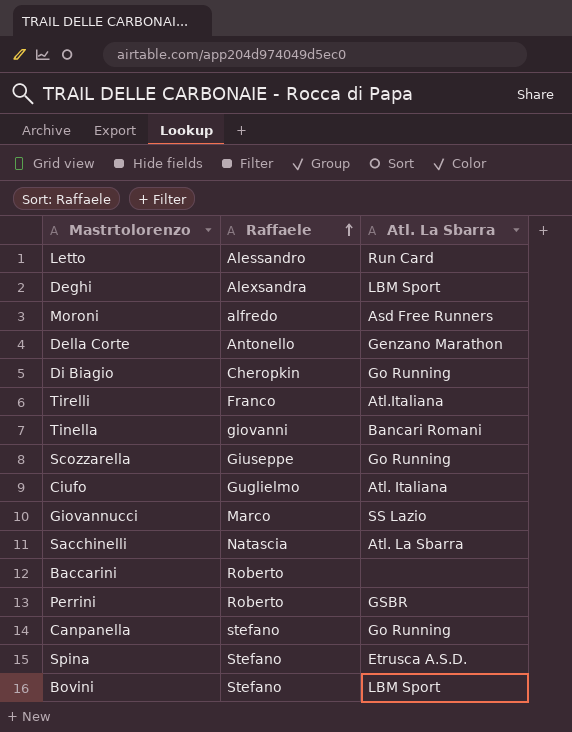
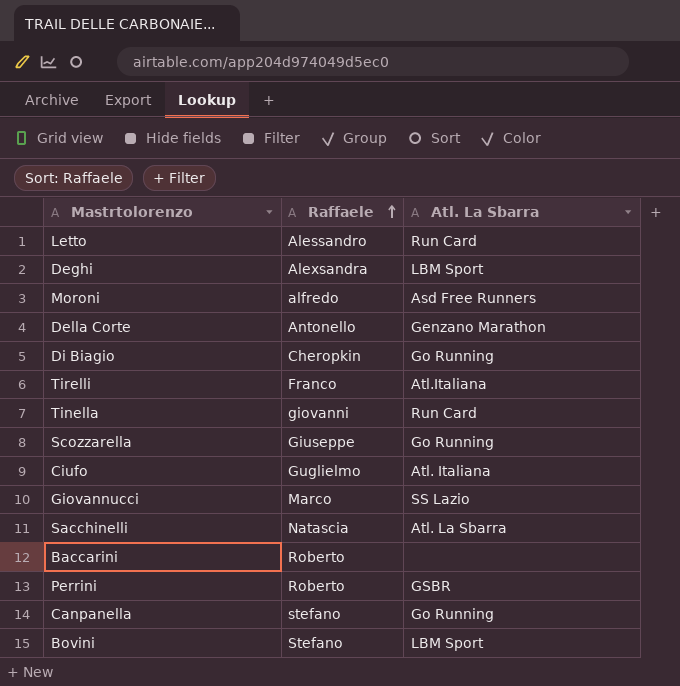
row Spina: Stefano | Etrusca A.S.D. -> none
Tinella | Atl. La Sbarra: Bancari Romani -> Run Card

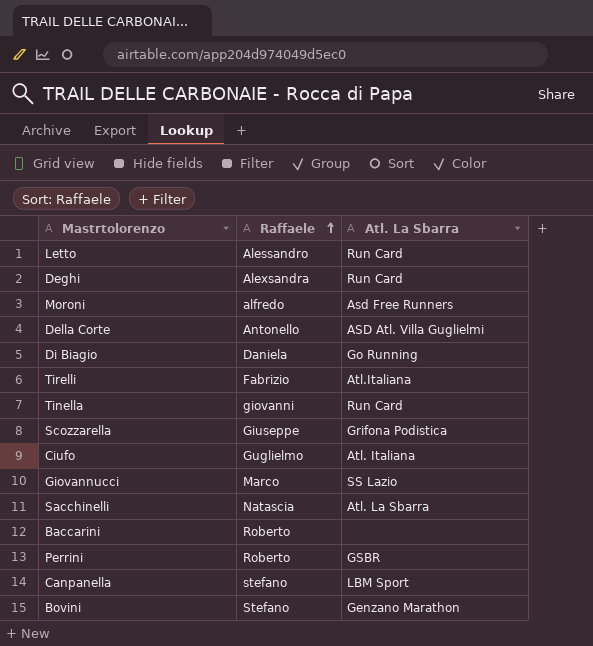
Deghi | Atl. La Sbarra: LBM Sport -> Run Card
Della Corte | Atl. La Sbarra: Genzano Marathon -> ASD Atl. Villa Guglielmi
Di Biagio | Raffaele: Cheropkin -> Daniela
Tirelli | Raffaele: Franco -> Fabrizio
Scozzarella | Atl. La Sbarra: Go Running -> Grifona Podistica
Canpanella | Atl. La Sbarra: Go Running -> LBM Sport
Bovini | Atl. La Sbarra: LBM Sport -> Genzano Marathon

